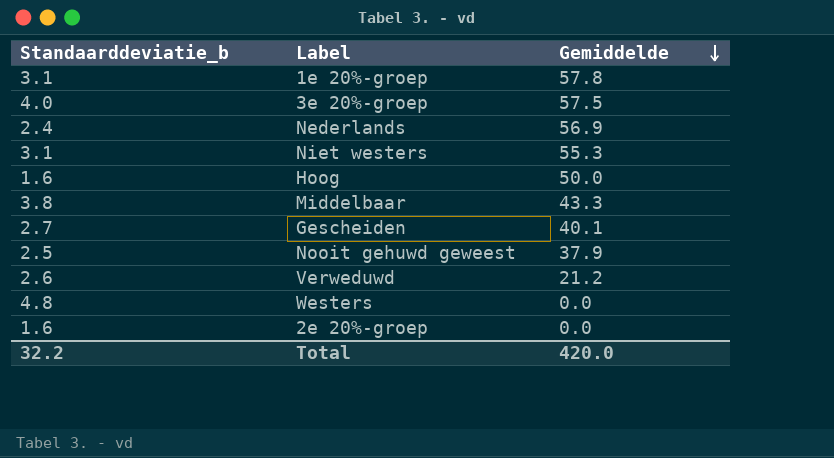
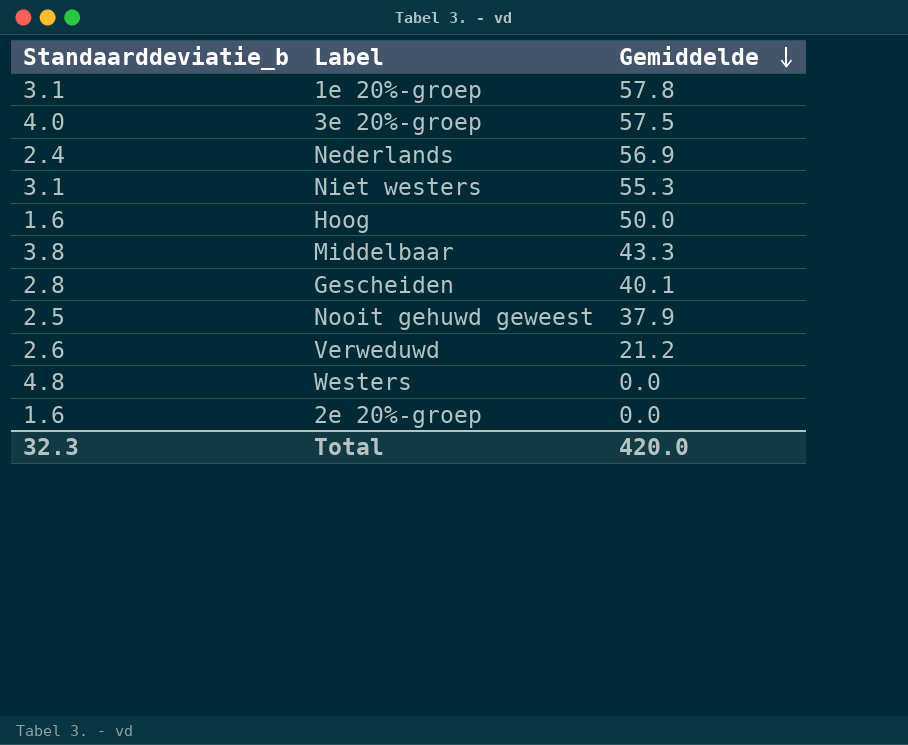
Gescheiden | Standaarddeviatie_b: 2.7 -> 2.8
Total | Standaarddeviatie_b: 32.2 -> 32.3

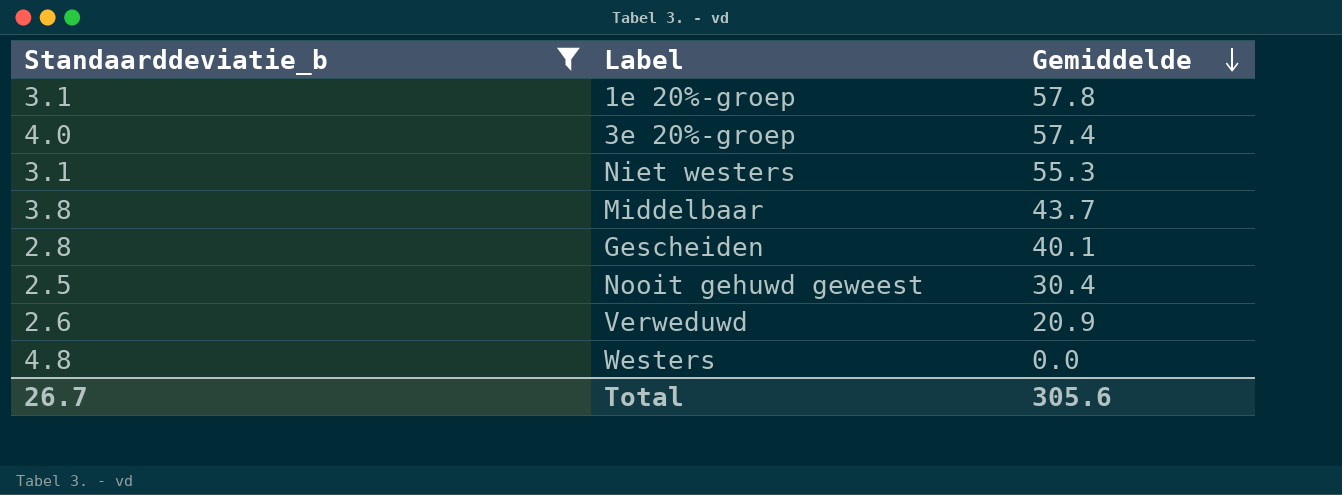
filter: none -> Standaarddeviatie_b >= 2.5
3e 20%-groep | Gemiddelde: 57.5 -> 57.4
Middelbaar | Gemiddelde: 43.3 -> 43.7
Nooit gehuwd geweest | Gemiddelde: 37.9 -> 30.4
Verweduwd | Gemiddelde: 21.2 -> 20.9
Total | Standaarddeviatie_b: 32.3 -> 26.7
Total | Gemiddelde: 420.0 -> 305.6

